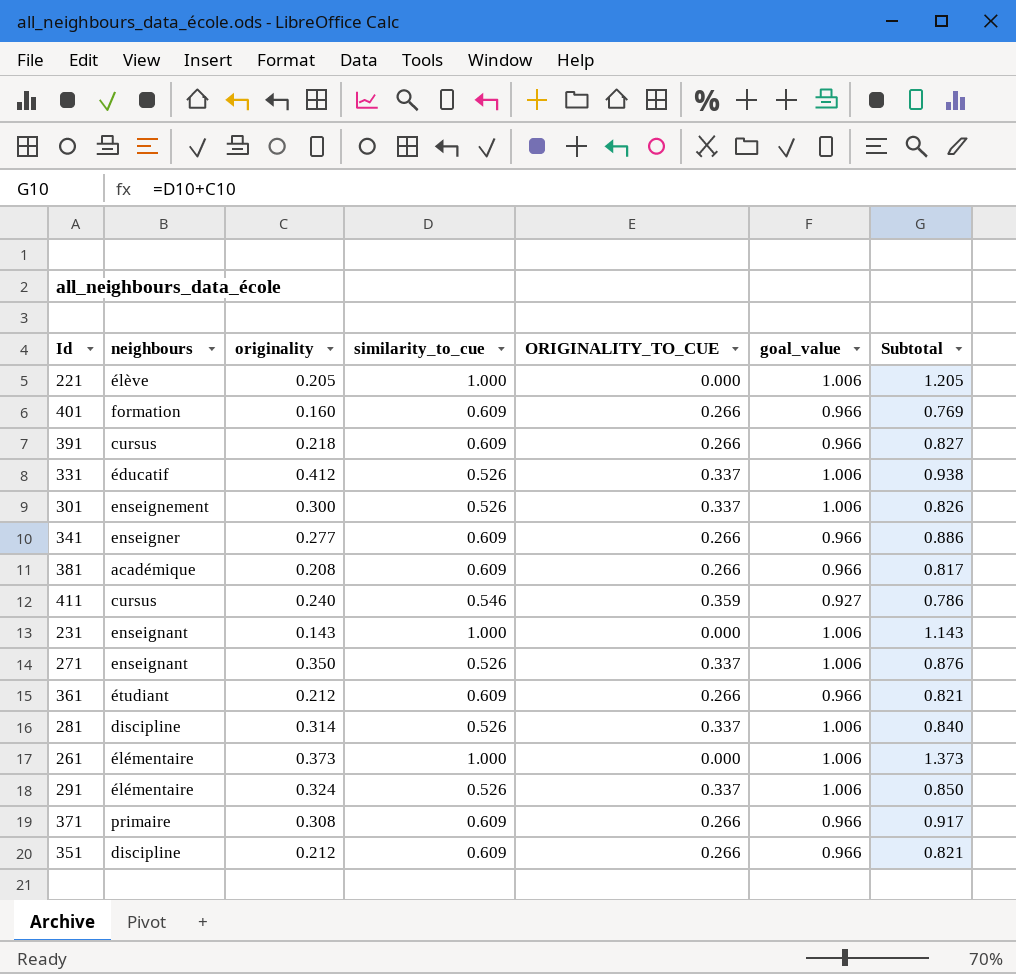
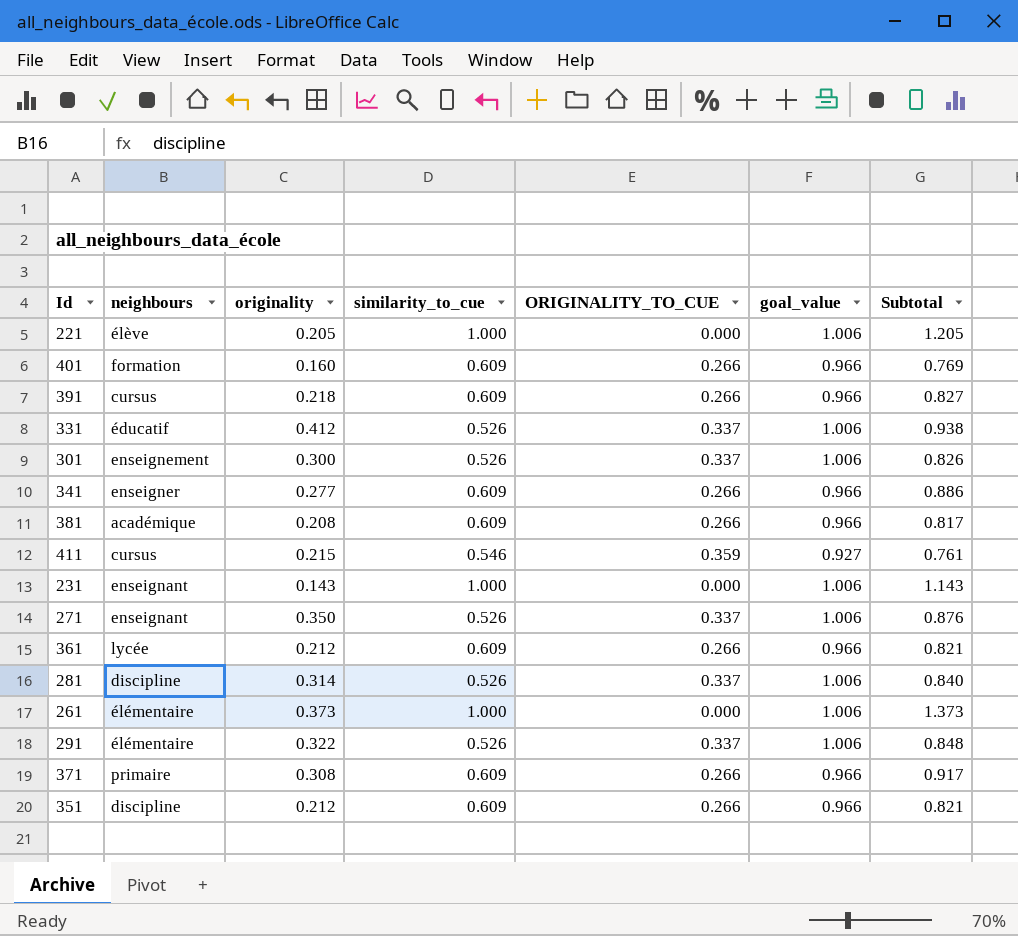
411 | originality: 0.240 -> 0.215
411 | Subtotal: 0.786 -> 0.761
361 | neighbours: étudiant -> lycée
291 | originality: 0.324 -> 0.322
291 | Subtotal: 0.850 -> 0.848

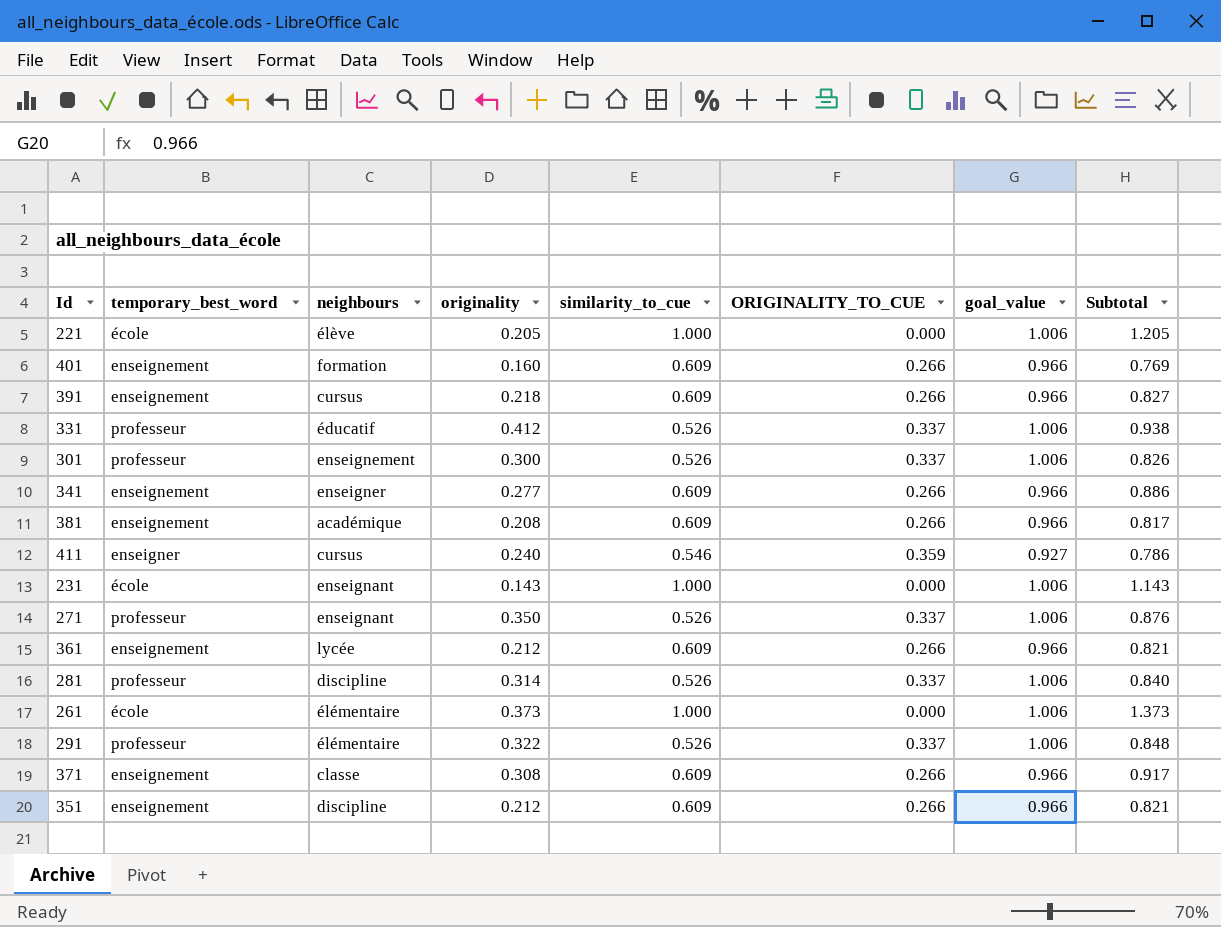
column temporary_best_word | position: none -> 2
411 | originality: 0.215 -> 0.240
411 | Subtotal: 0.761 -> 0.786
371 | neighbours: primaire -> classe

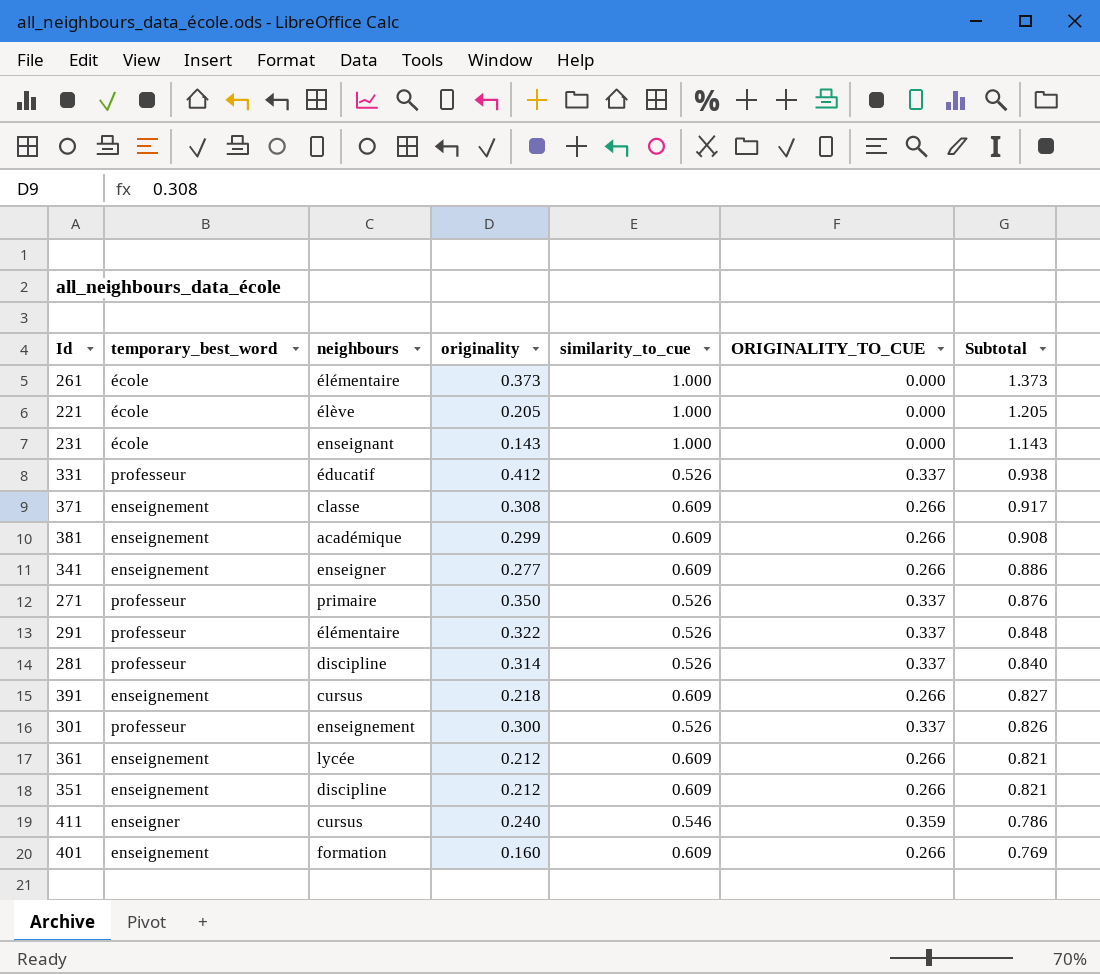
row order: none -> Subtotal descending
column goal_value | position: 7 -> none
381 | originality: 0.208 -> 0.299
381 | Subtotal: 0.817 -> 0.908
271 | neighbours: enseignant -> primaire

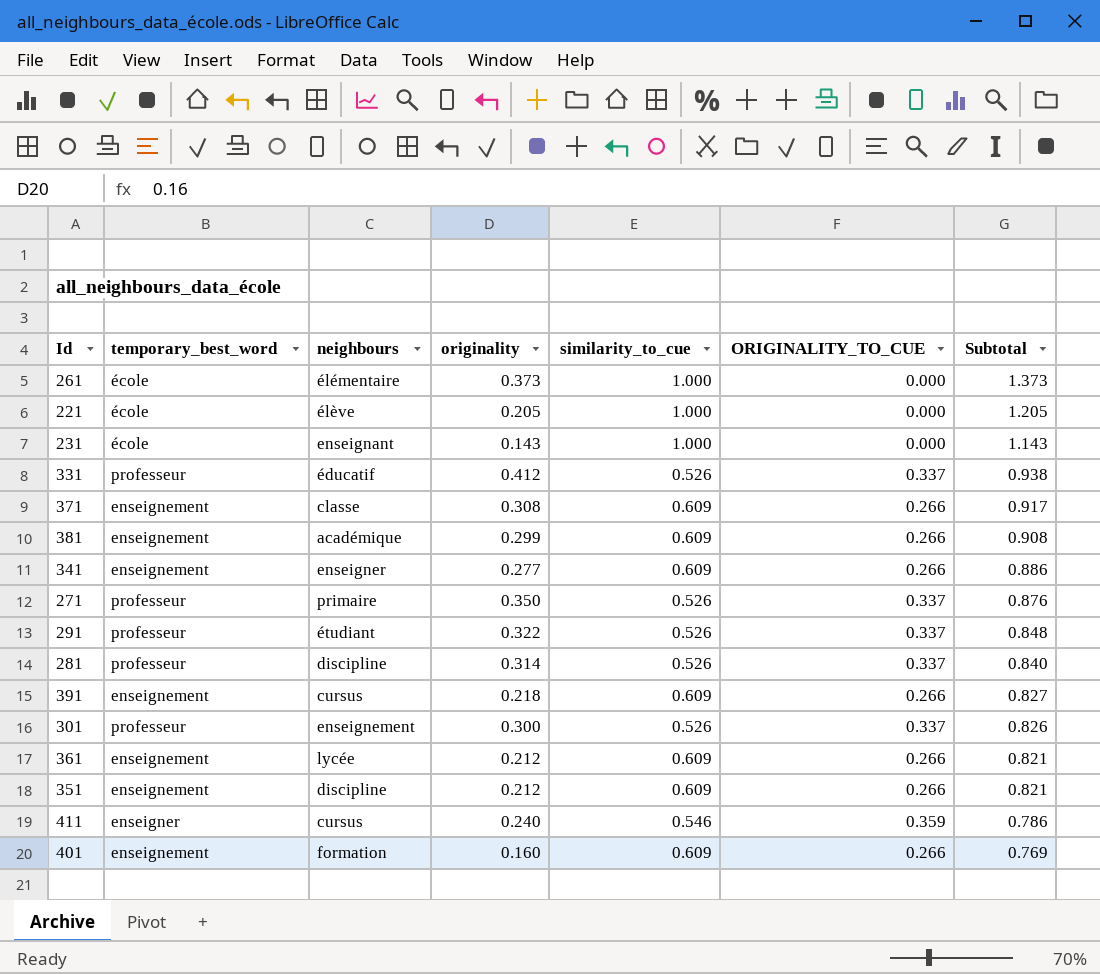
291 | neighbours: élémentaire -> étudiant

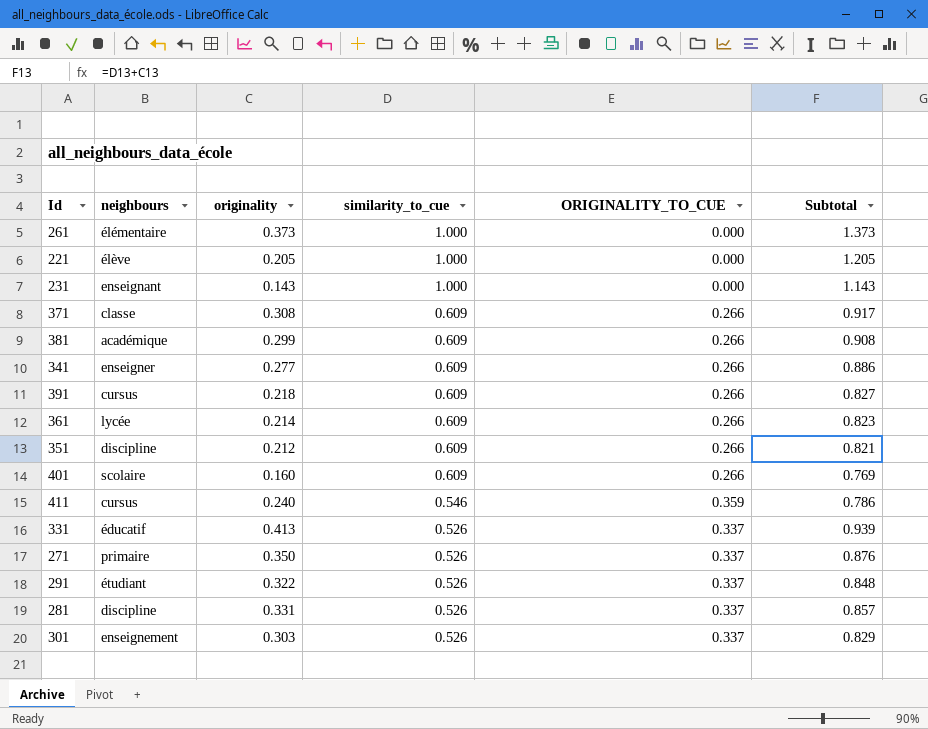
row order: Subtotal descending -> similarity_to_cue descending
column temporary_best_word | position: 2 -> none
361 | originality: 0.212 -> 0.214
361 | Subtotal: 0.821 -> 0.823
401 | neighbours: formation -> scolaire
331 | originality: 0.412 -> 0.413
331 | Subtotal: 0.938 -> 0.939
281 | originality: 0.314 -> 0.331
281 | Subtotal: 0.840 -> 0.857
301 | originality: 0.300 -> 0.303
301 | Subtotal: 0.826 -> 0.829

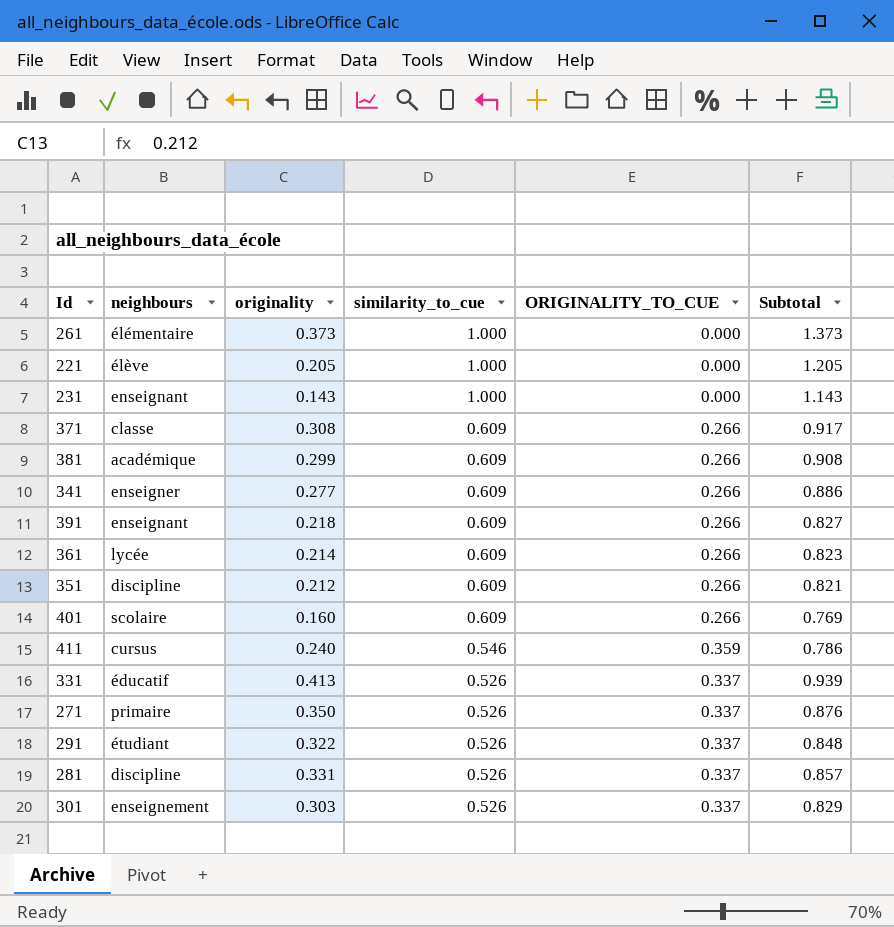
391 | neighbours: cursus -> enseignant

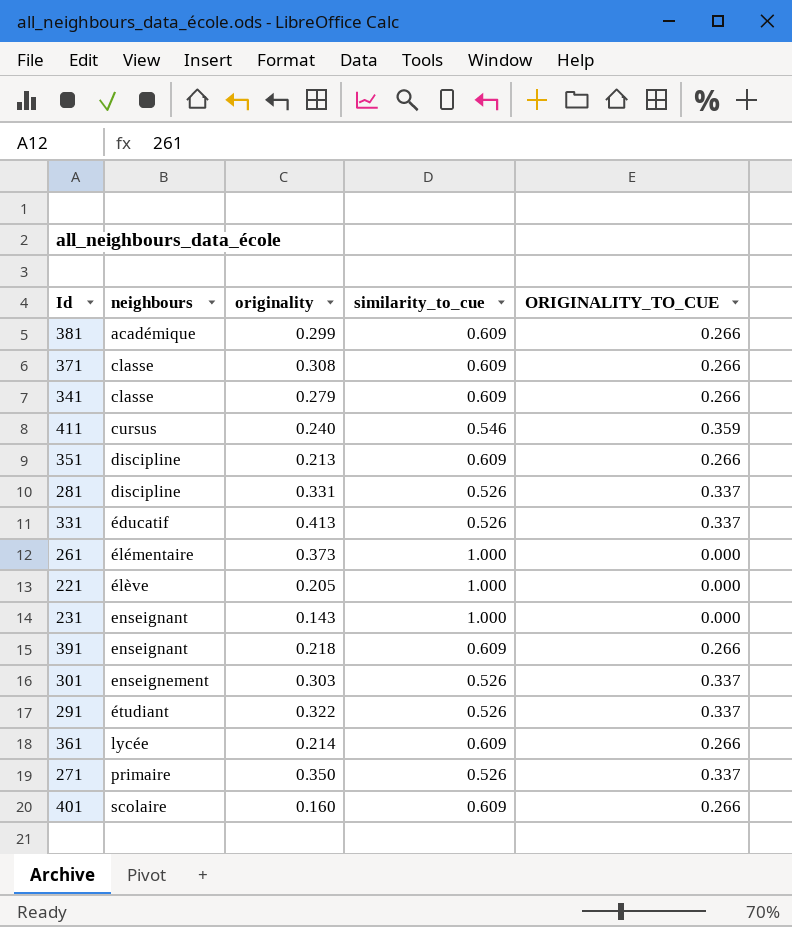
row order: similarity_to_cue descending -> neighbours ascending
column Subtotal | formula: [originality] + [similarity_to_cue] -> none
341 | neighbours: enseigner -> classe
341 | originality: 0.277 -> 0.279
351 | originality: 0.212 -> 0.213

